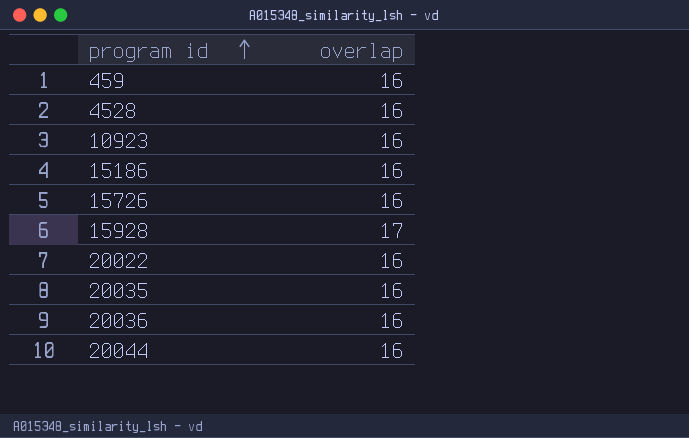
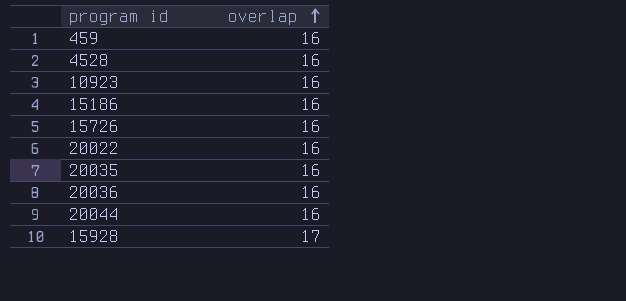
row order: program id ascending -> overlap ascending

